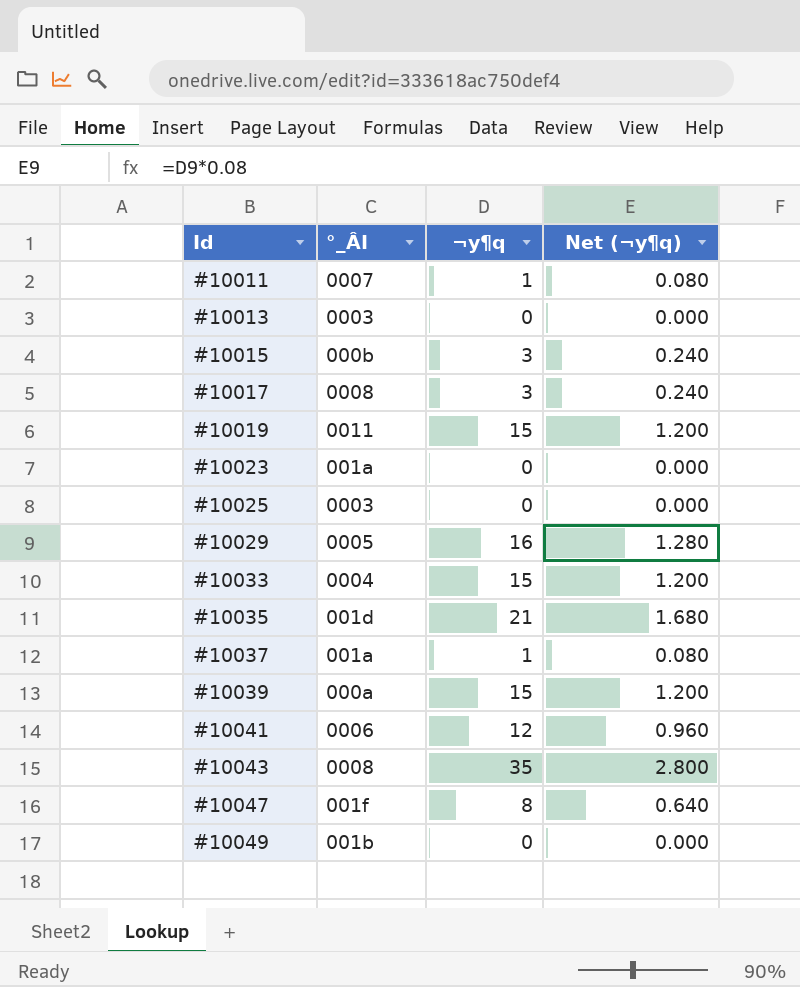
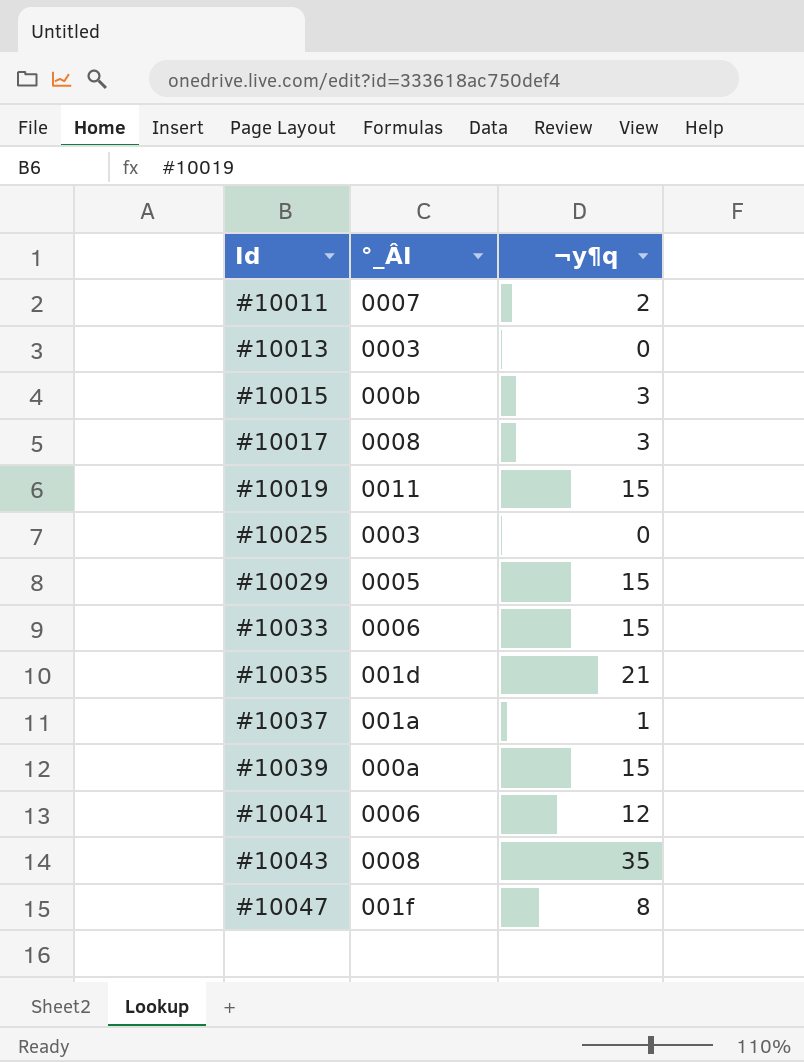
column Net (¬y¶q) | formula: [¬y¶q] * 0.08 -> none
row #10023: 001a | 0 | 0.000 -> none
row #10049: 001b | 0 | 0.000 -> none
#10011 | ¬y¶q: 1 -> 2
#10029 | ¬y¶q: 16 -> 15
#10033 | °_ÂI: 0004 -> 0006

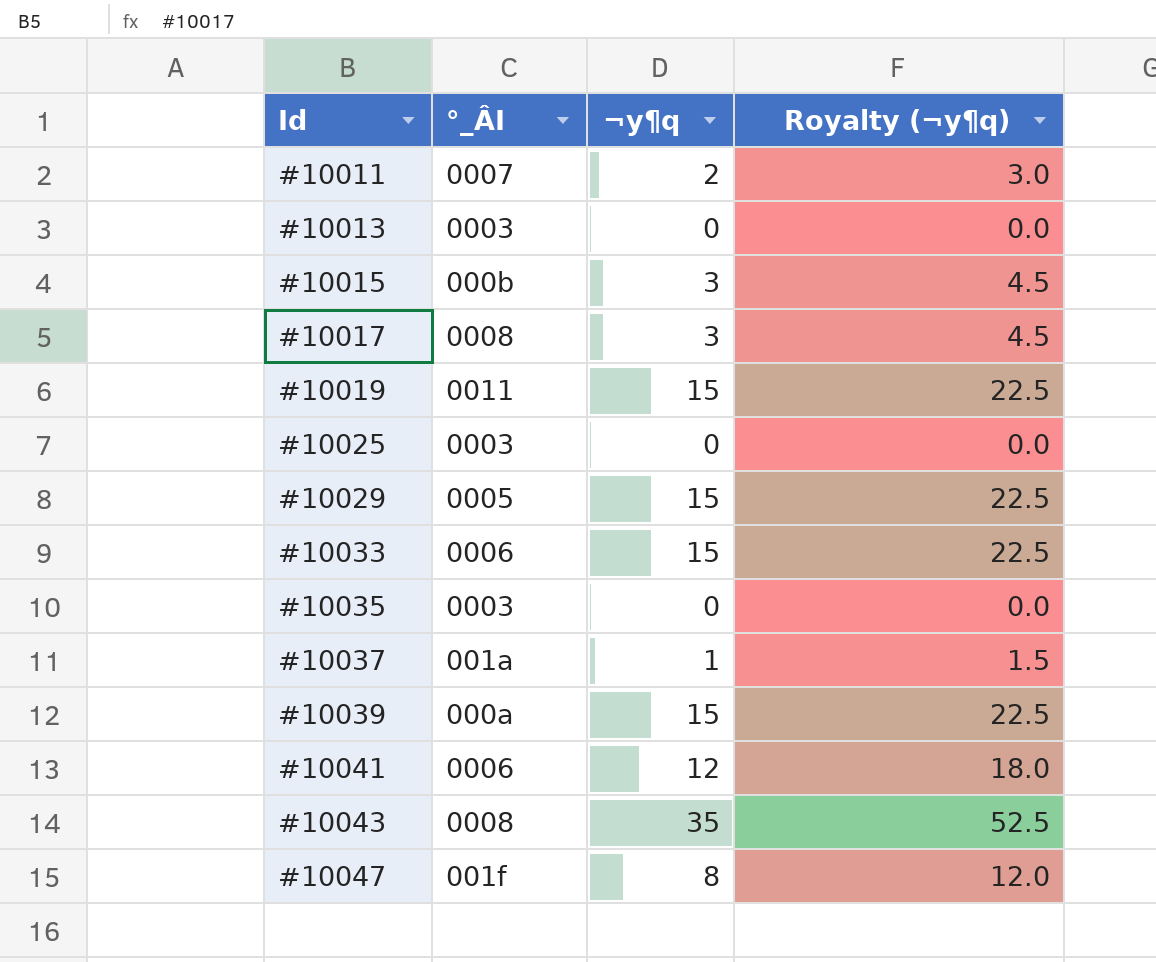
column Royalty (¬y¶q) | formula: none -> [¬y¶q] * 1.5
#10035 | °_ÂI: 001d -> 0003
#10035 | ¬y¶q: 21 -> 0

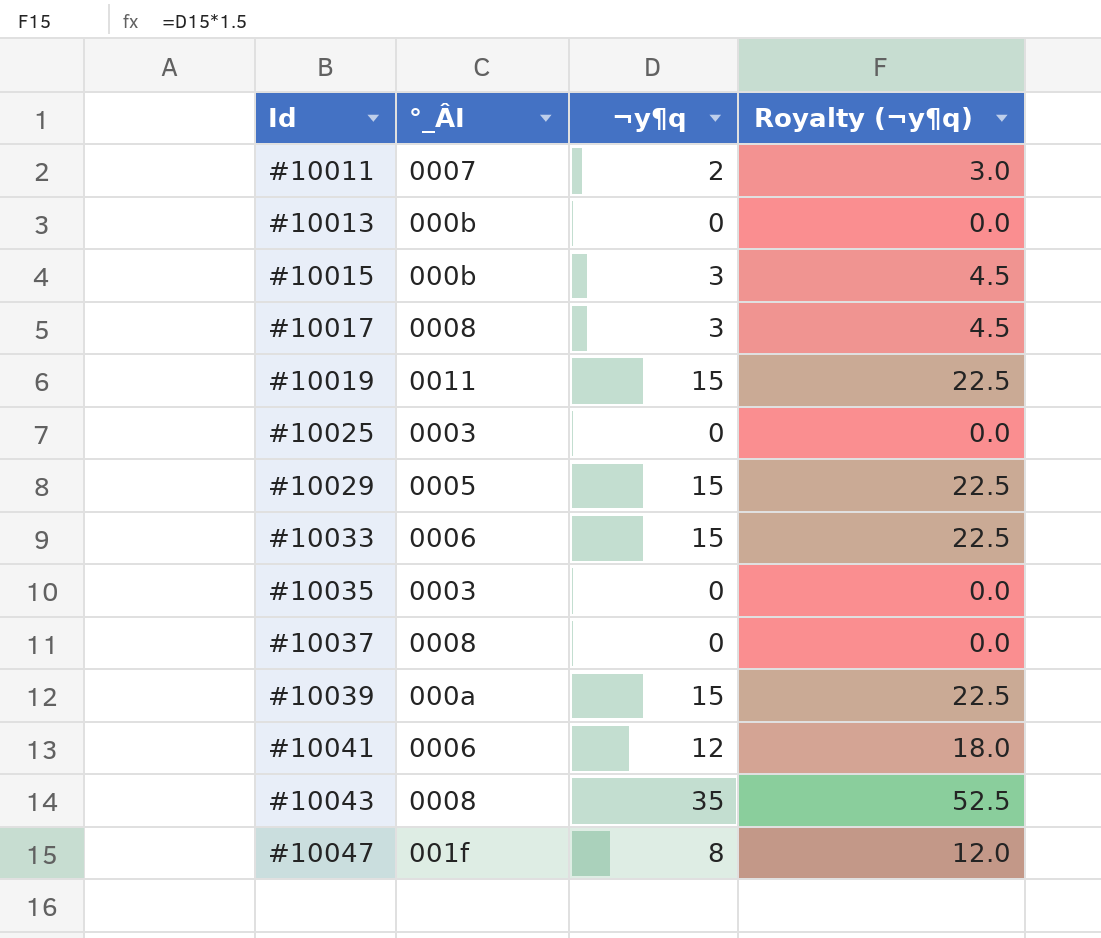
#10013 | °_ÂI: 0003 -> 000b
#10037 | °_ÂI: 001a -> 0008
#10037 | ¬y¶q: 1 -> 0
#10037 | Royalty (¬y¶q): 1.5 -> 0.0

